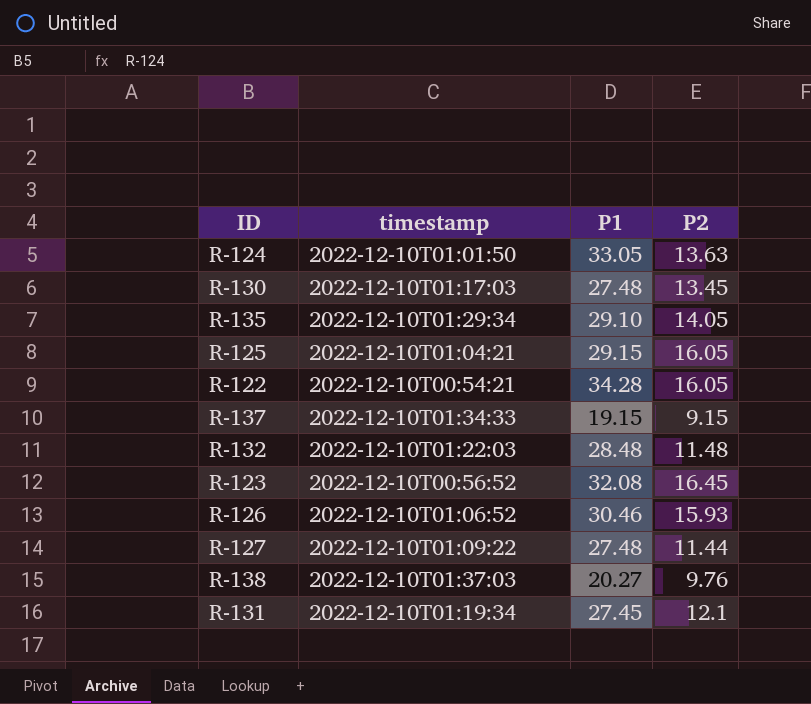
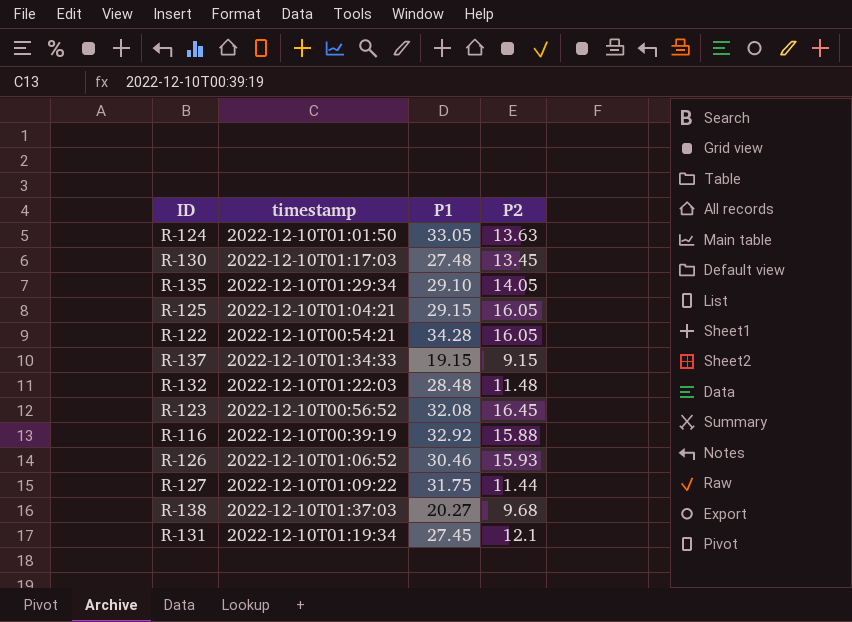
row R-116: none -> 2022-12-10T00:39:19 | 32.92 | 15.88
R-127 | P1: 27.48 -> 31.75
R-138 | P2: 9.76 -> 9.68

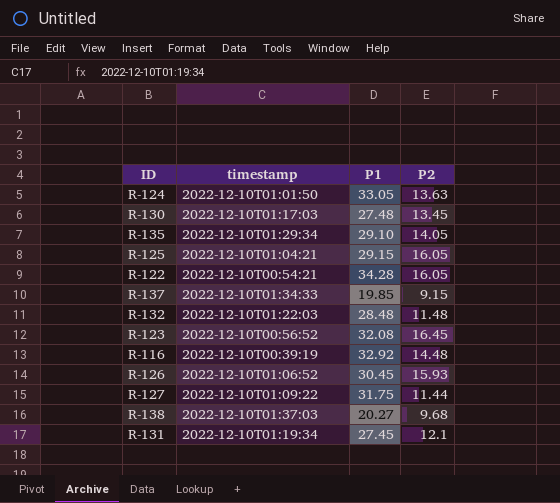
R-137 | P1: 19.15 -> 19.85
R-116 | P2: 15.88 -> 14.48
R-126 | P1: 30.46 -> 30.45

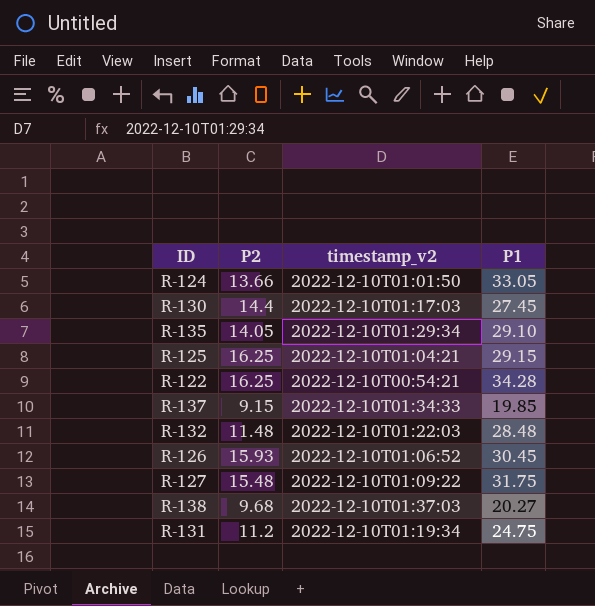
column P2 | position: 4 -> 2
column name: timestamp -> timestamp_v2
row R-123: 2022-12-10T00:56:52 | 32.08 | 16.45 -> none
row R-116: 2022-12-10T00:39:19 | 32.92 | 14.48 -> none
R-124 | P2: 13.63 -> 13.66
R-130 | P2: 13.45 -> 14.4
R-130 | P1: 27.48 -> 27.45
R-125 | P2: 16.05 -> 16.25
R-122 | P2: 16.05 -> 16.25
R-127 | P2: 11.44 -> 15.48
R-131 | P2: 12.1 -> 11.2
R-131 | P1: 27.45 -> 24.75

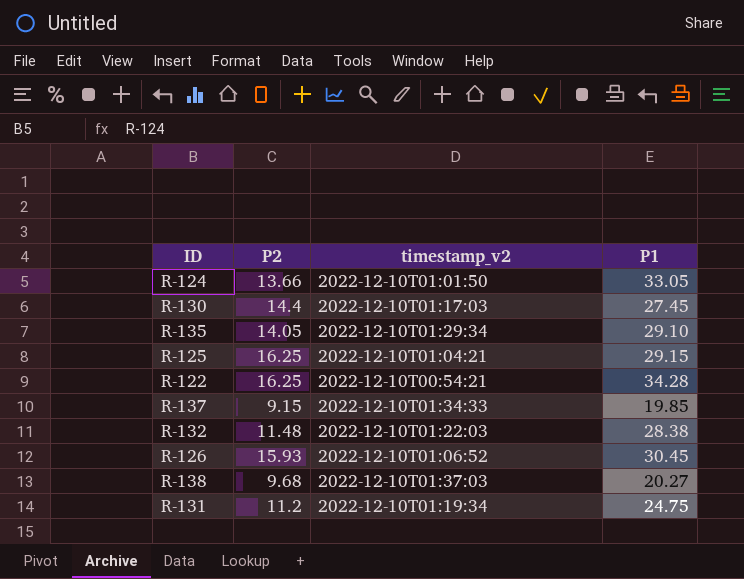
row R-127: 15.48 | 2022-12-10T01:09:22 | 31.75 -> none
R-132 | P1: 28.48 -> 28.38

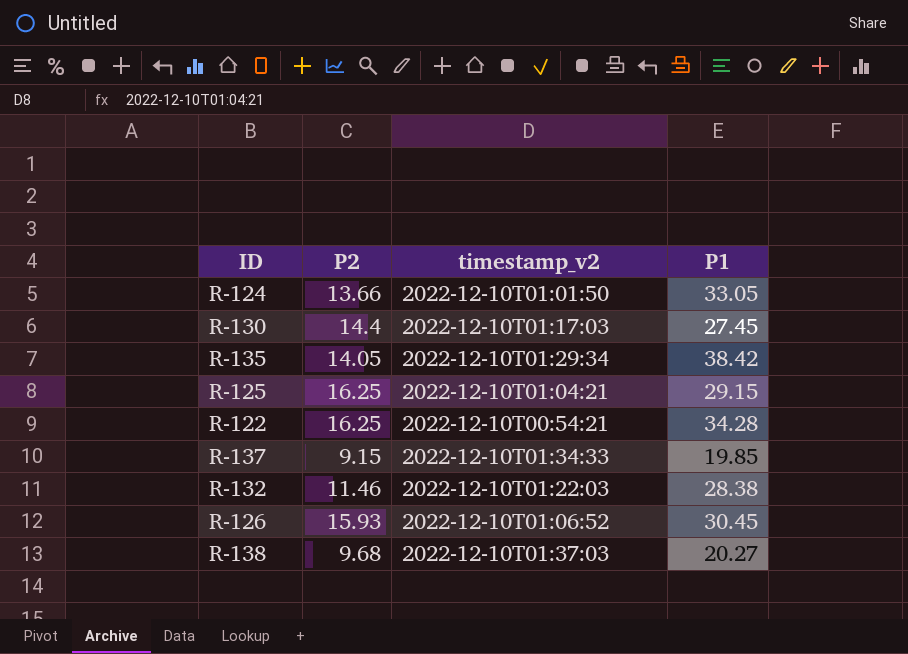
row R-131: 11.2 | 2022-12-10T01:19:34 | 24.75 -> none
R-135 | P1: 29.10 -> 38.42
R-132 | P2: 11.48 -> 11.46

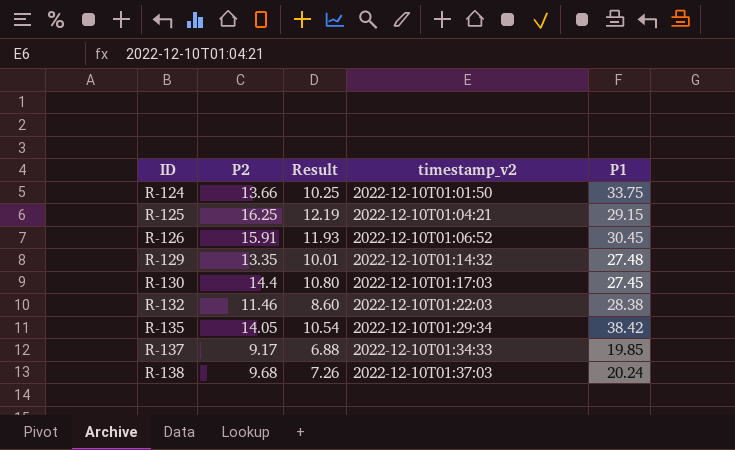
row order: none -> ID ascending
column Result | formula: none -> [P2] * 0.75
row R-122: 16.25 | 2022-12-10T00:54:21 | 34.28 -> none
R-124 | P1: 33.05 -> 33.75
R-126 | P2: 15.93 -> 15.91
row R-129: none -> 13.35 | 10.01 | 2022-12-10T01:14:32 | 27.48
R-137 | P2: 9.15 -> 9.17
R-138 | P1: 20.27 -> 20.24

